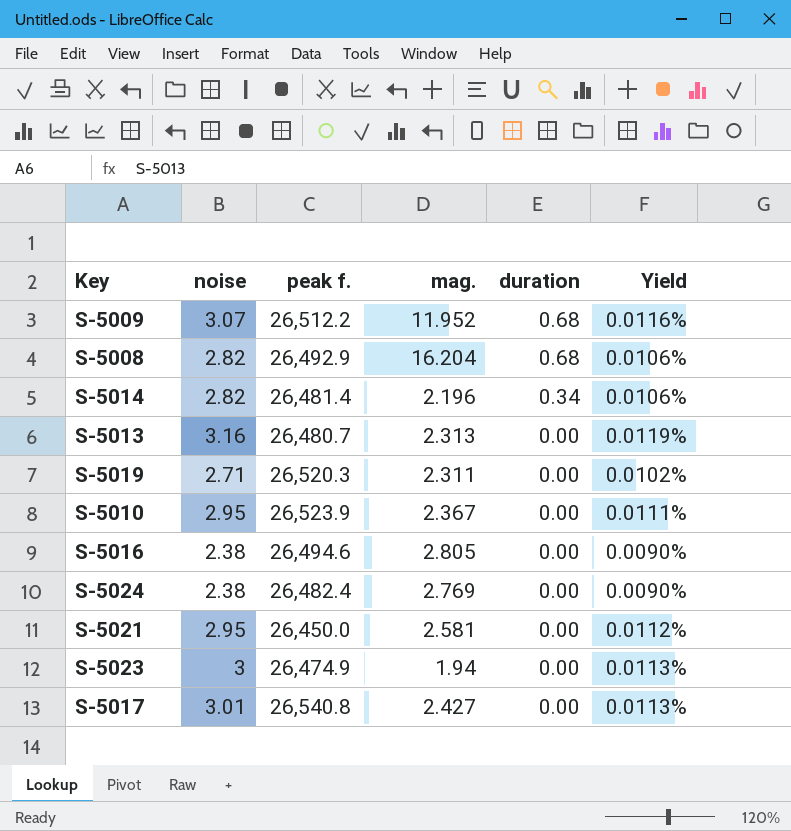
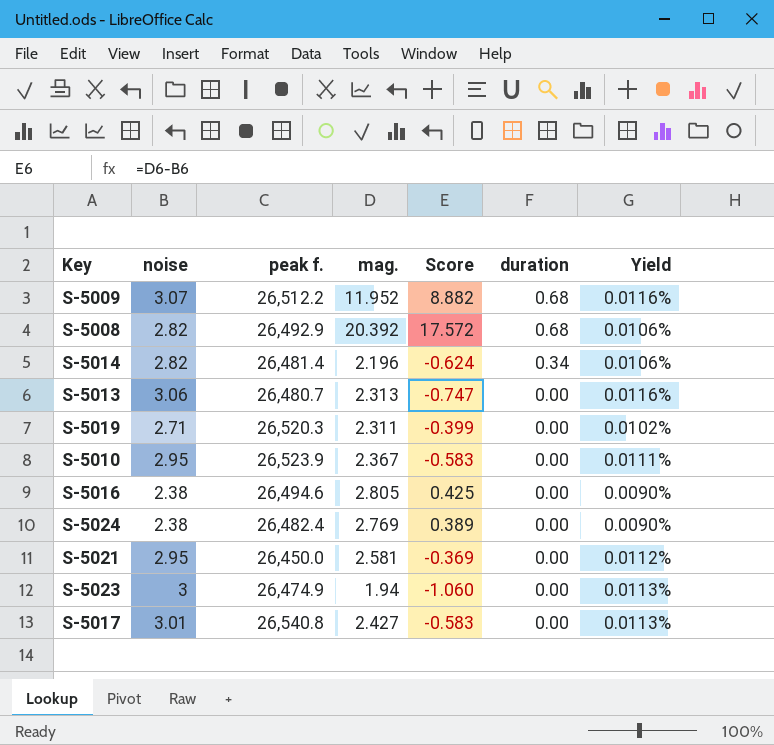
column Score | formula: none -> [mag.] - [noise]
S-5008 | mag.: 16.204 -> 20.392
S-5013 | noise: 3.16 -> 3.06
S-5013 | Yield: 0.0119% -> 0.0116%

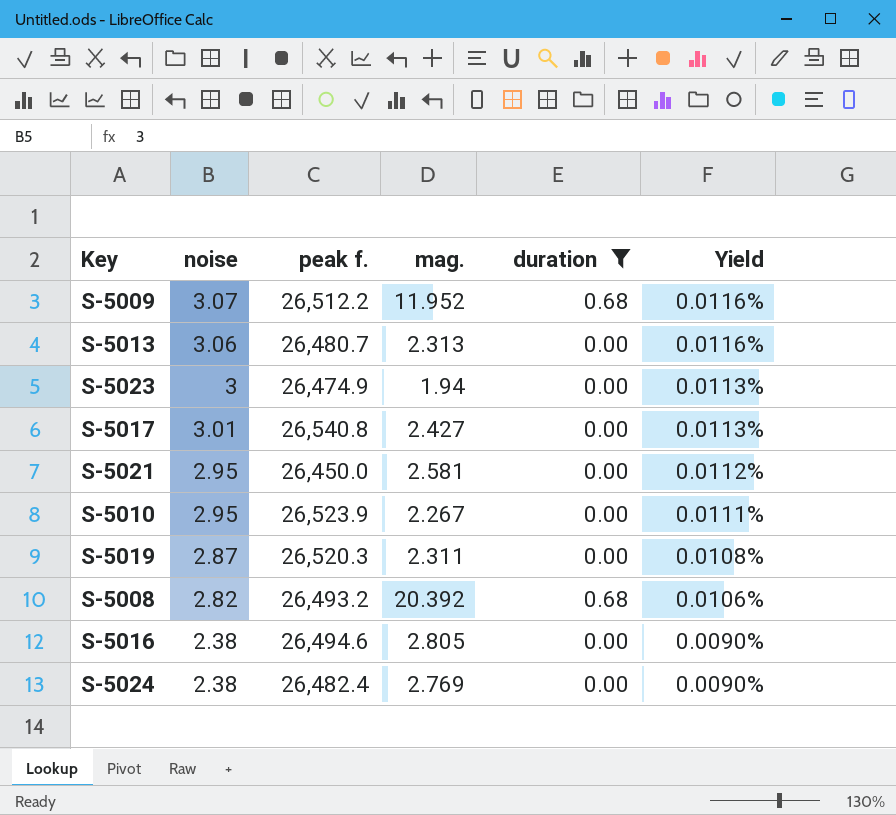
filter: none -> duration != 0.34
row order: duration descending -> Yield descending
column Score | formula: [mag.] - [noise] -> none
S-5010 | mag.: 2.367 -> 2.267
S-5019 | noise: 2.71 -> 2.87
S-5019 | Yield: 0.0102% -> 0.0108%
S-5008 | peak f.: 26,492.9 -> 26,493.2

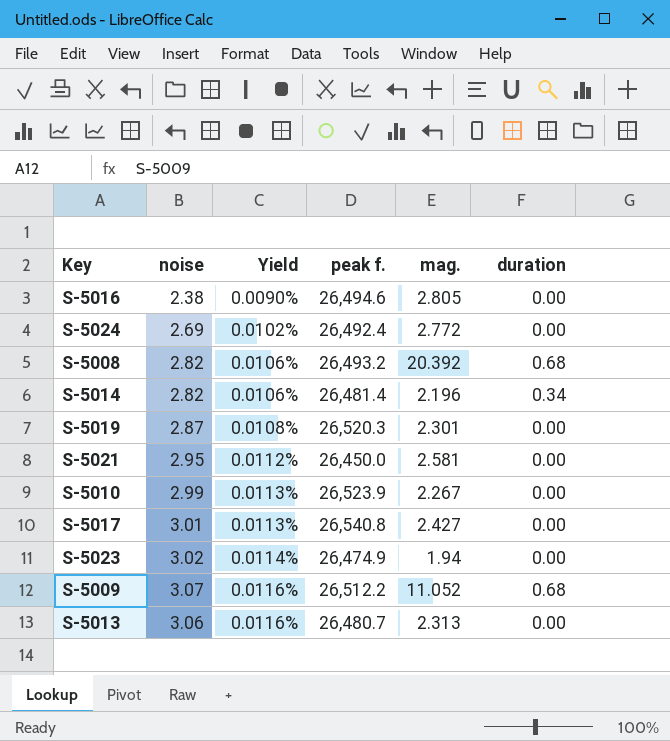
filter: duration != 0.34 -> none
row order: Yield descending -> Yield ascending
column Yield | position: 6 -> 3
S-5024 | noise: 2.38 -> 2.69
S-5024 | Yield: 0.0090% -> 0.0102%
S-5024 | peak f.: 26,482.4 -> 26,492.4
S-5024 | mag.: 2.769 -> 2.772
S-5019 | mag.: 2.311 -> 2.301
S-5010 | noise: 2.95 -> 2.99
S-5010 | Yield: 0.0111% -> 0.0113%
S-5023 | noise: 3 -> 3.02
S-5023 | Yield: 0.0113% -> 0.0114%
S-5009 | mag.: 11.952 -> 11.052

